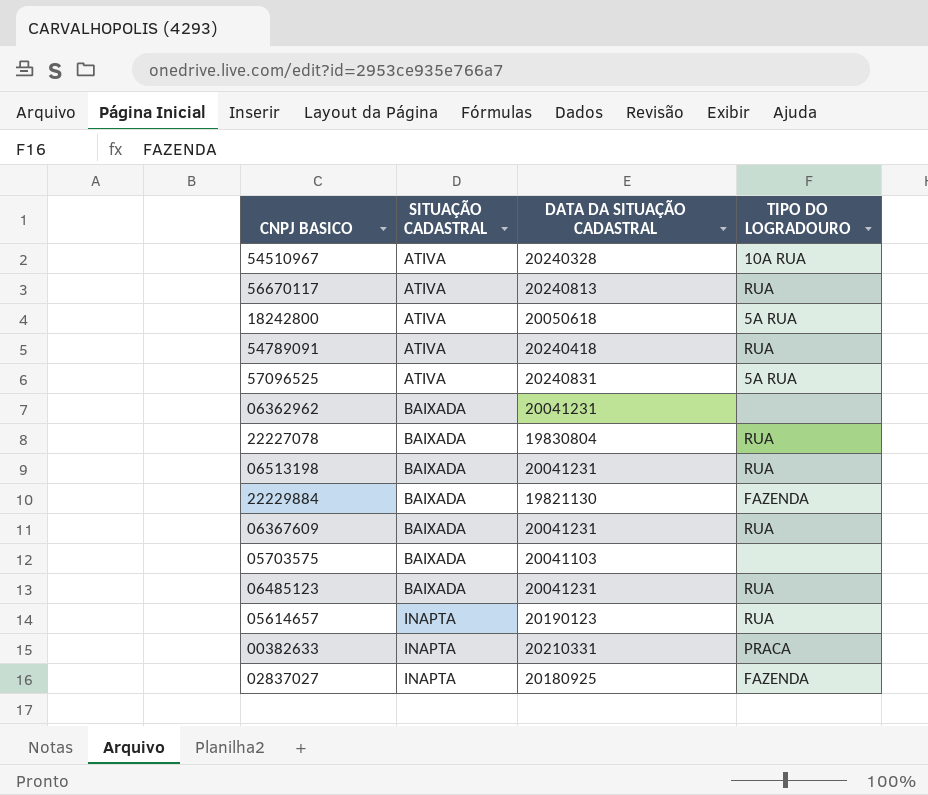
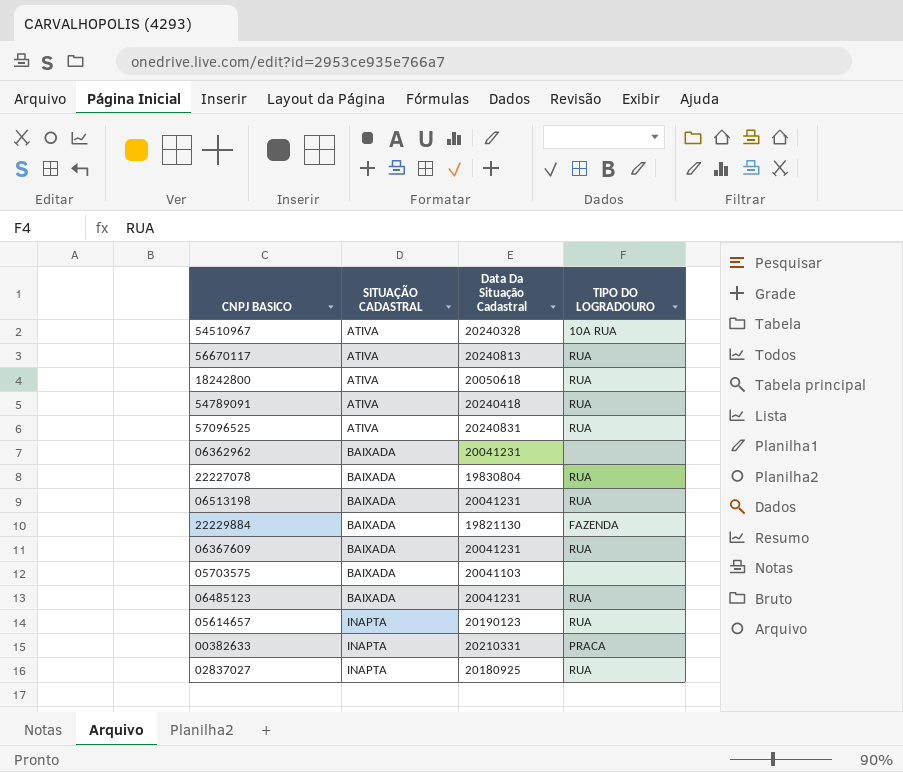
column name: DATA DA SITUAÇÃO CADASTRAL -> Data Da Situação Cadastral
18242800 | TIPO DO LOGRADOURO: 5A RUA -> RUA
57096525 | TIPO DO LOGRADOURO: 5A RUA -> RUA
02837027 | TIPO DO LOGRADOURO: FAZENDA -> RUA

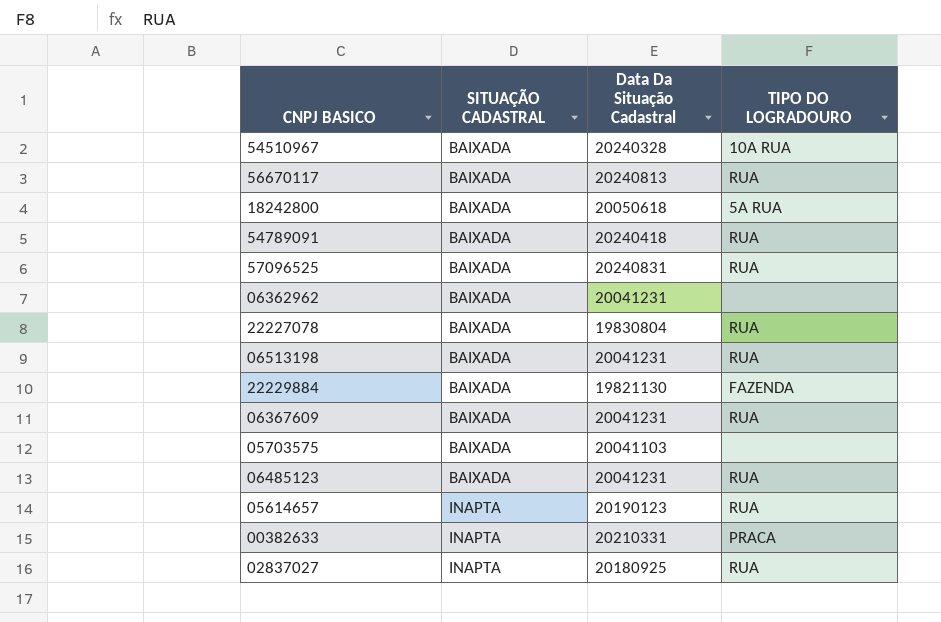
54510967 | SITUAÇÃO CADASTRAL: ATIVA -> BAIXADA
56670117 | SITUAÇÃO CADASTRAL: ATIVA -> BAIXADA
18242800 | SITUAÇÃO CADASTRAL: ATIVA -> BAIXADA
18242800 | TIPO DO LOGRADOURO: RUA -> 5A RUA
54789091 | SITUAÇÃO CADASTRAL: ATIVA -> BAIXADA
57096525 | SITUAÇÃO CADASTRAL: ATIVA -> BAIXADA

